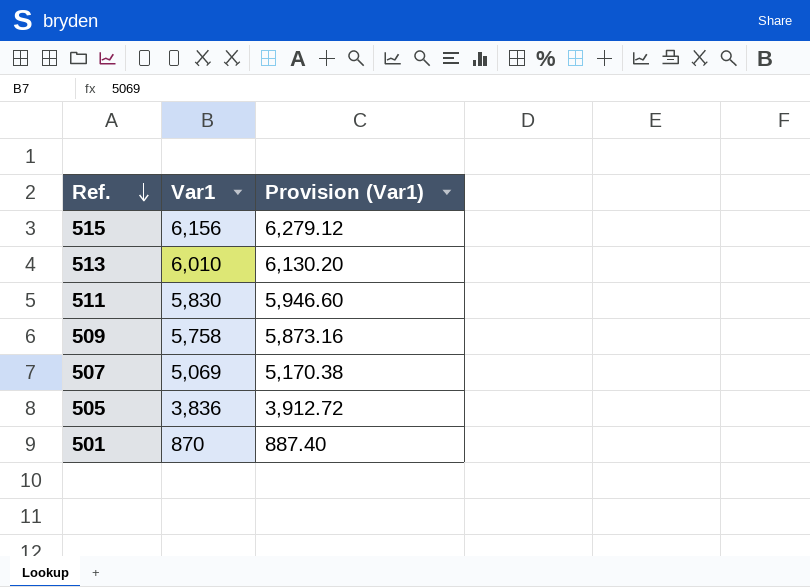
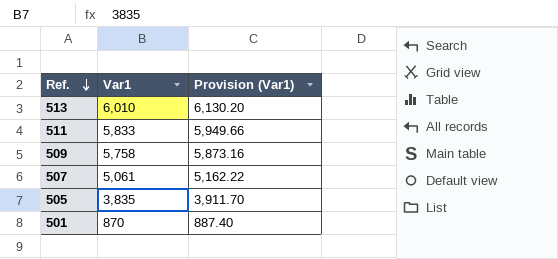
row 515: 6,156 | 6,279.12 -> none
511 | Var1: 5,830 -> 5,833
511 | Provision (Var1): 5,946.60 -> 5,949.66
507 | Var1: 5,069 -> 5,061
507 | Provision (Var1): 5,170.38 -> 5,162.22
505 | Var1: 3,836 -> 3,835
505 | Provision (Var1): 3,912.72 -> 3,911.70

